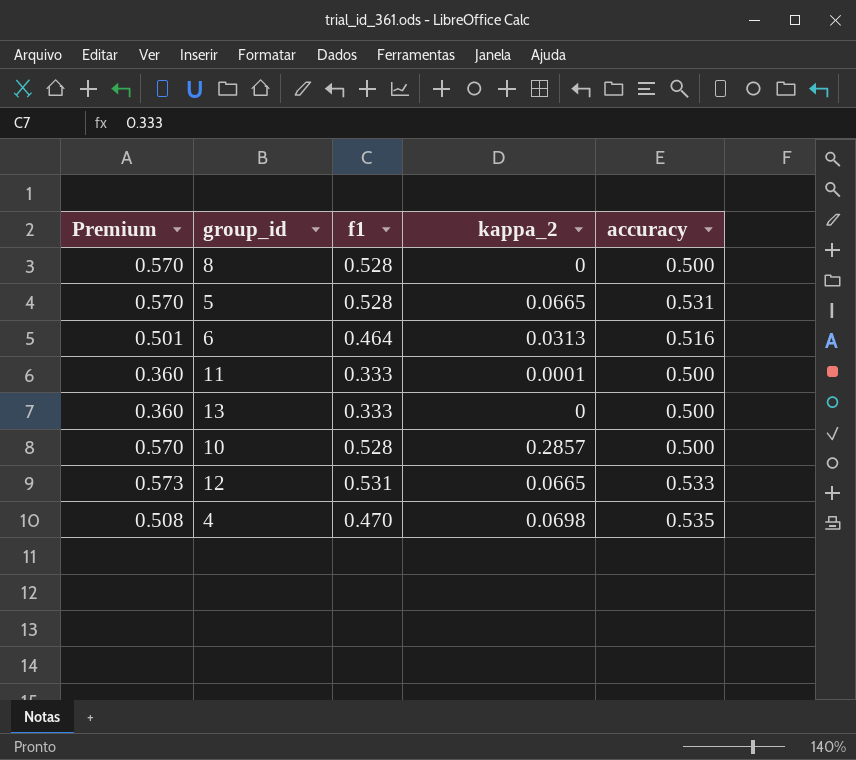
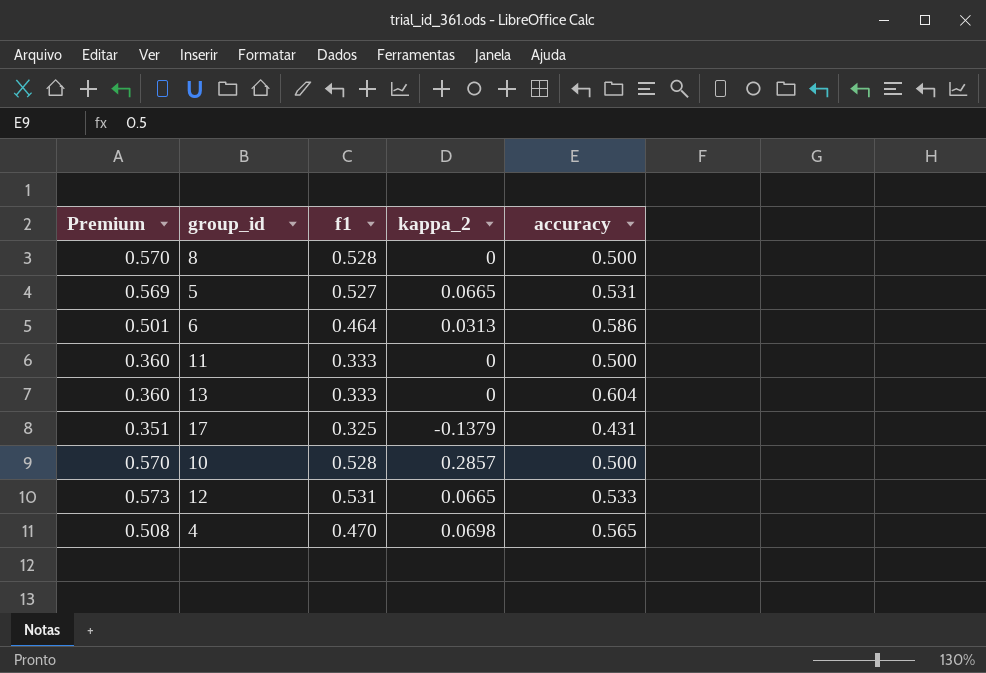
5 | Premium: 0.570 -> 0.569
5 | f1: 0.528 -> 0.527
6 | accuracy: 0.516 -> 0.586
11 | kappa_2: 0.0001 -> 0
13 | accuracy: 0.500 -> 0.604
row 17: none -> 0.351 | 0.325 | -0.1379 | 0.431
4 | accuracy: 0.535 -> 0.565

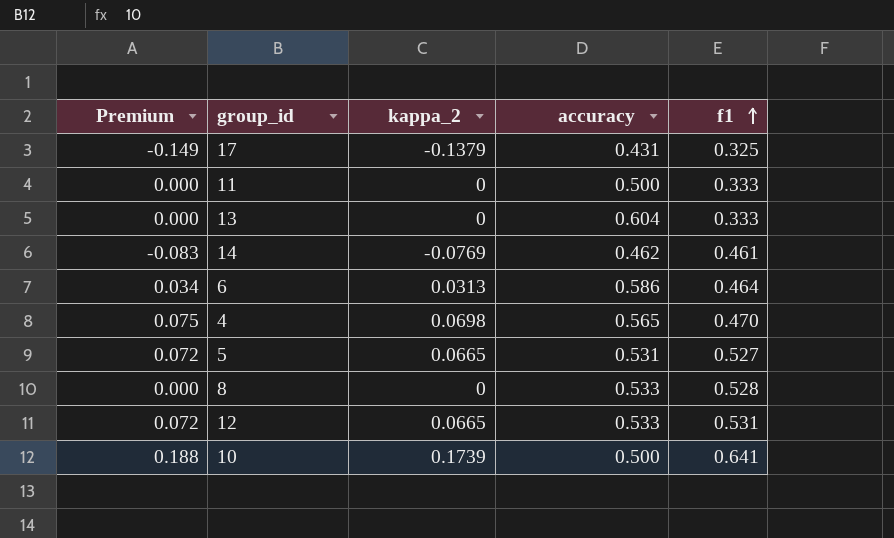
row order: none -> f1 ascending
column Premium | formula: [f1] * 1.08 -> [kappa_2] * 1.08
column f1 | position: 3 -> 5
row 14: none -> -0.083 | -0.0769 | 0.462 | 0.461
8 | accuracy: 0.500 -> 0.533
10 | kappa_2: 0.2857 -> 0.1739
10 | f1: 0.528 -> 0.641

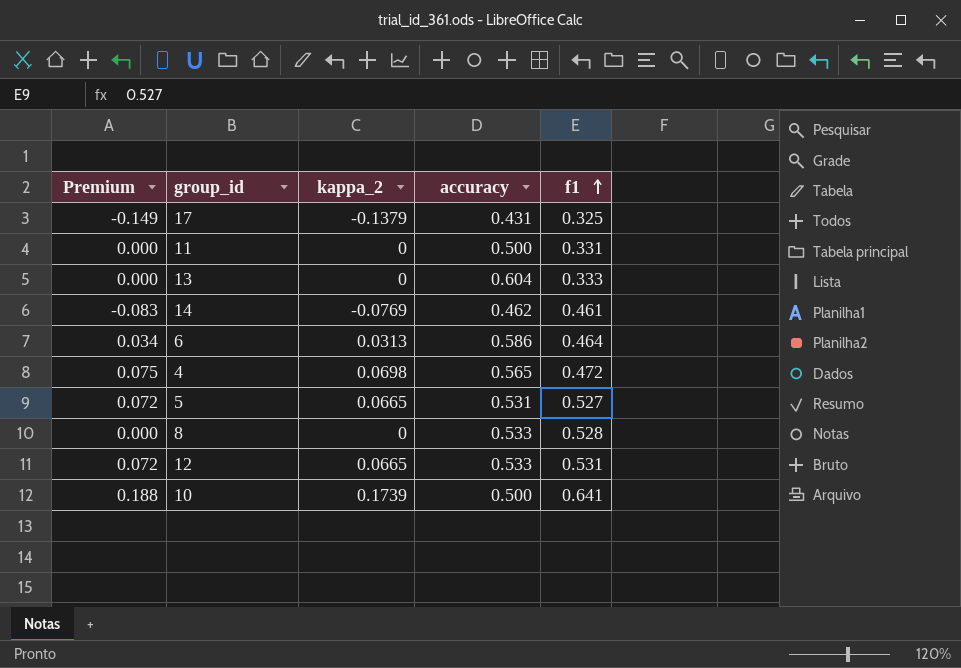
11 | f1: 0.333 -> 0.331
4 | f1: 0.470 -> 0.472

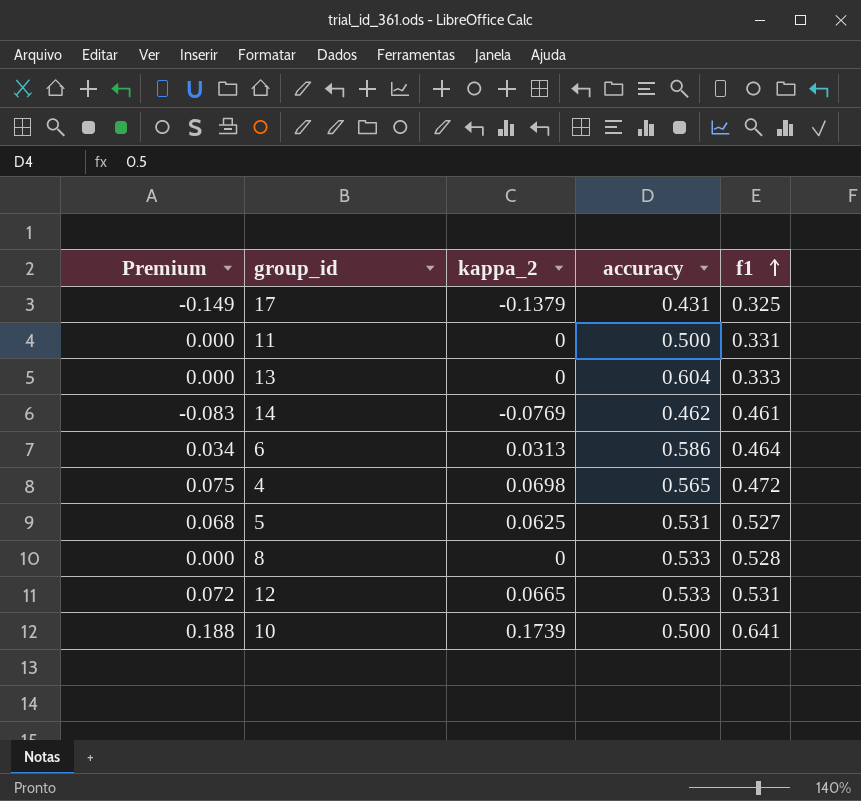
5 | Premium: 0.072 -> 0.068
5 | kappa_2: 0.0665 -> 0.0625

